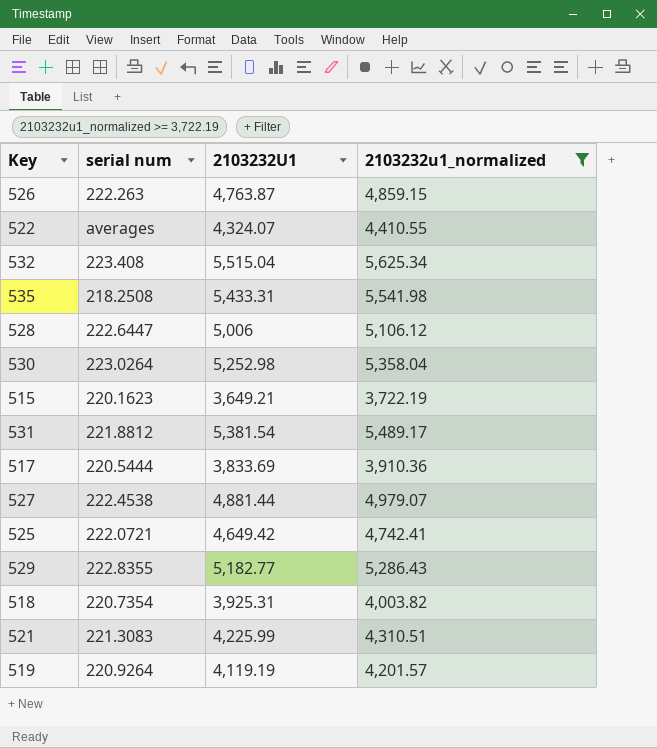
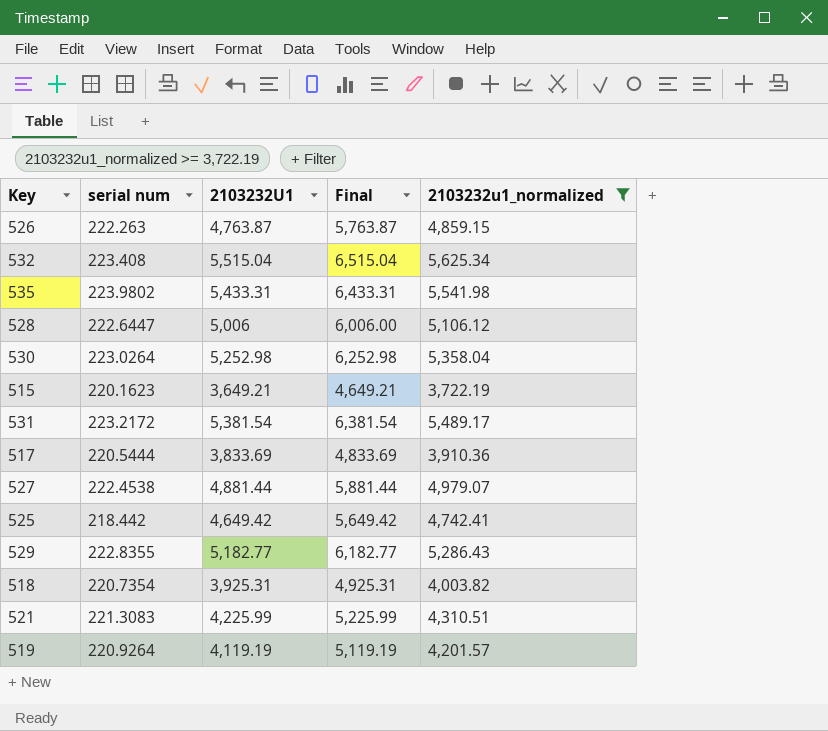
column Final | formula: none -> [2103232U1] + 1000
row 522: averages | 4,324.07 | 4,410.55 -> none
535 | serial num: 218.2508 -> 223.9802
531 | serial num: 221.8812 -> 223.2172
525 | serial num: 222.0721 -> 218.442

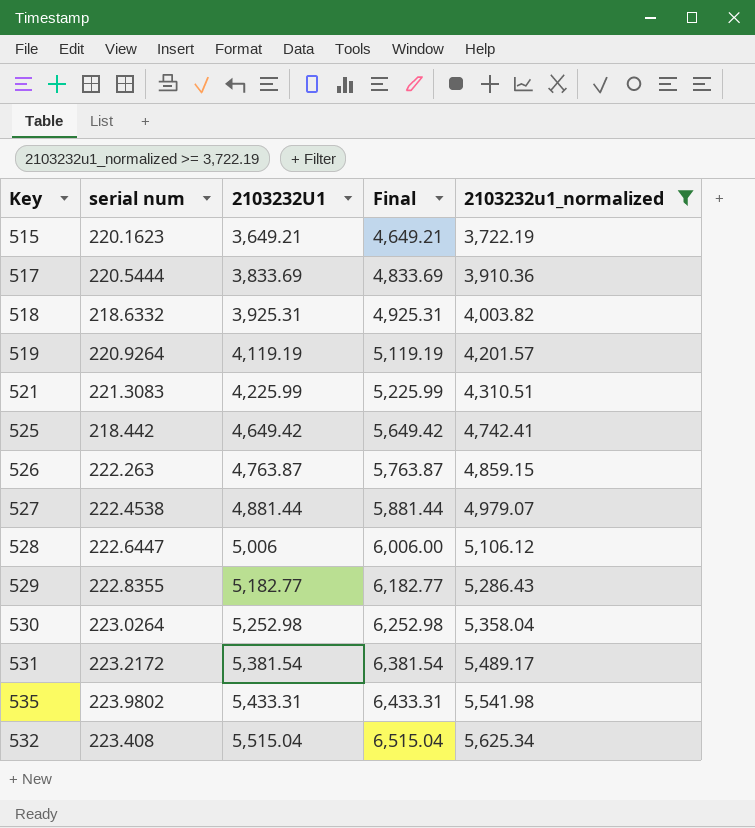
row order: none -> 2103232U1 ascending
518 | serial num: 220.7354 -> 218.6332

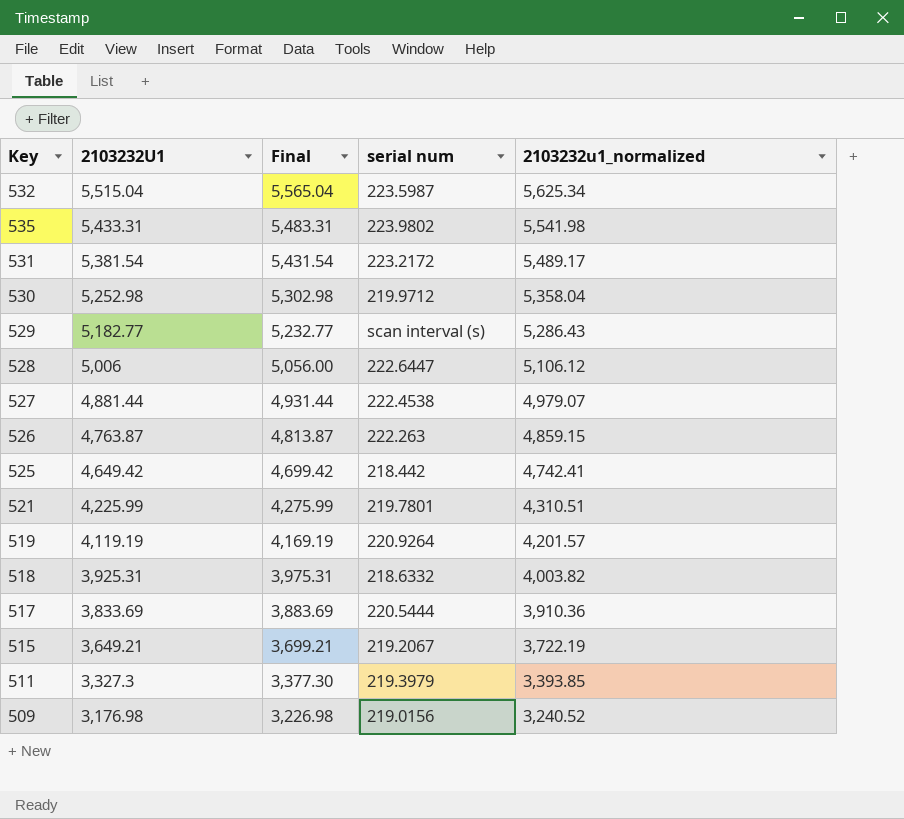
filter: 2103232u1_normalized >= 3,722.19 -> none
row order: 2103232U1 ascending -> 2103232U1 descending
column Final | formula: [2103232U1] + 1000 -> [2103232U1] + 50
column serial num | position: 2 -> 4
532 | serial num: 223.408 -> 223.5987
530 | serial num: 223.0264 -> 219.9712
529 | serial num: 222.8355 -> scan interval (s)
521 | serial num: 221.3083 -> 219.7801
515 | serial num: 220.1623 -> 219.2067

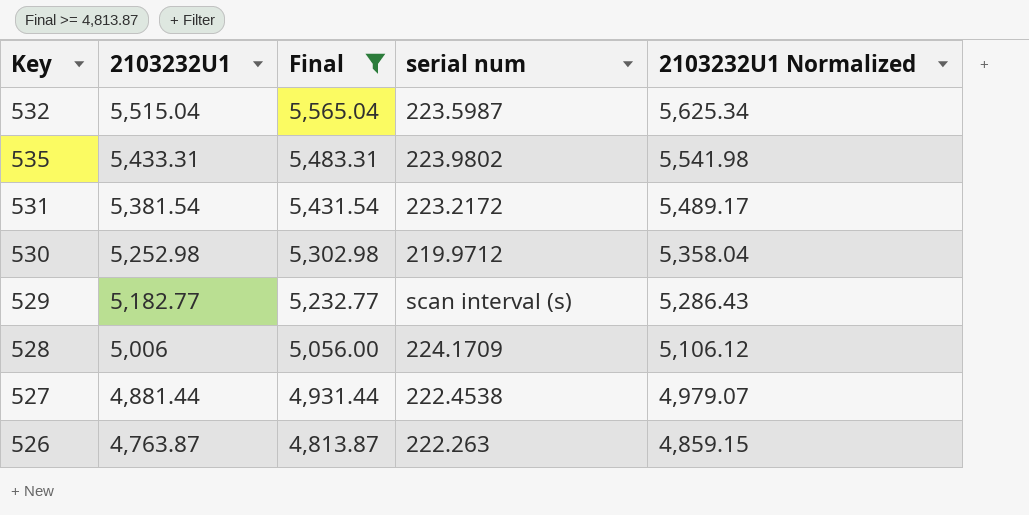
filter: none -> Final >= 4,813.87
column name: 2103232u1_normalized -> 2103232U1 Normalized
528 | serial num: 222.6447 -> 224.1709

